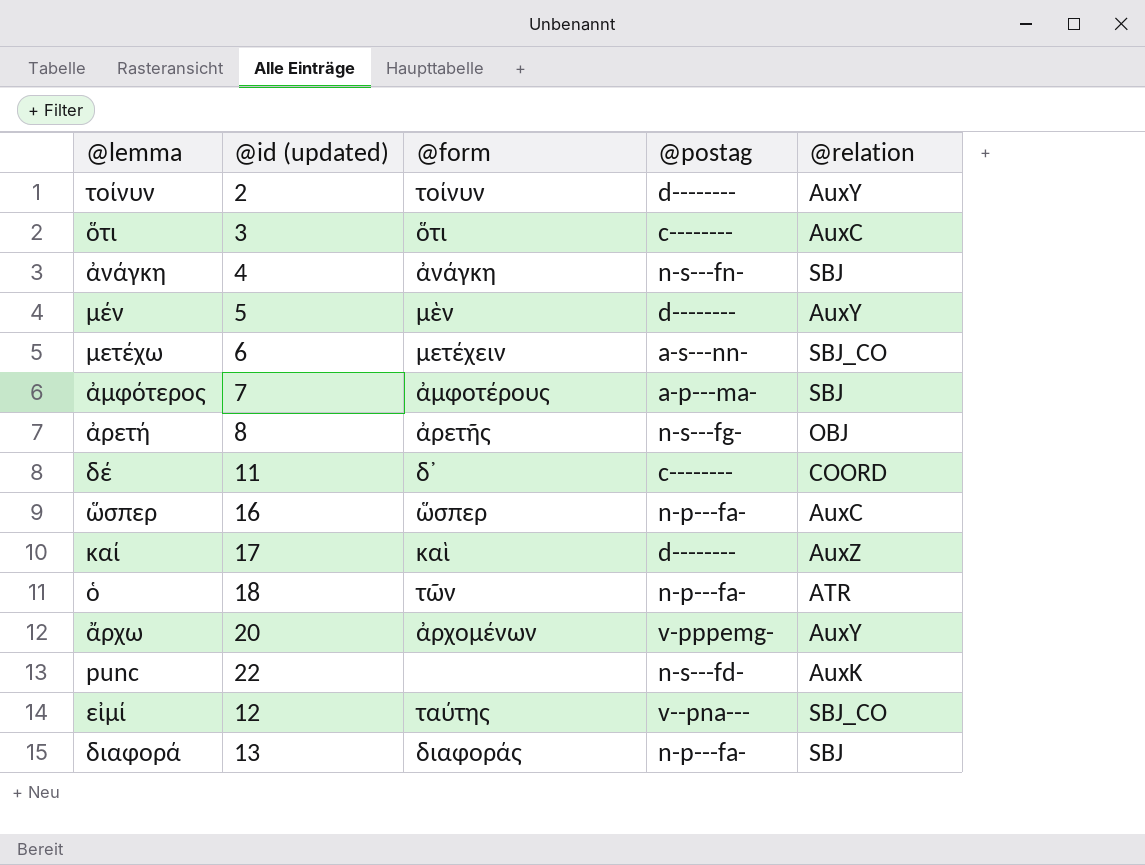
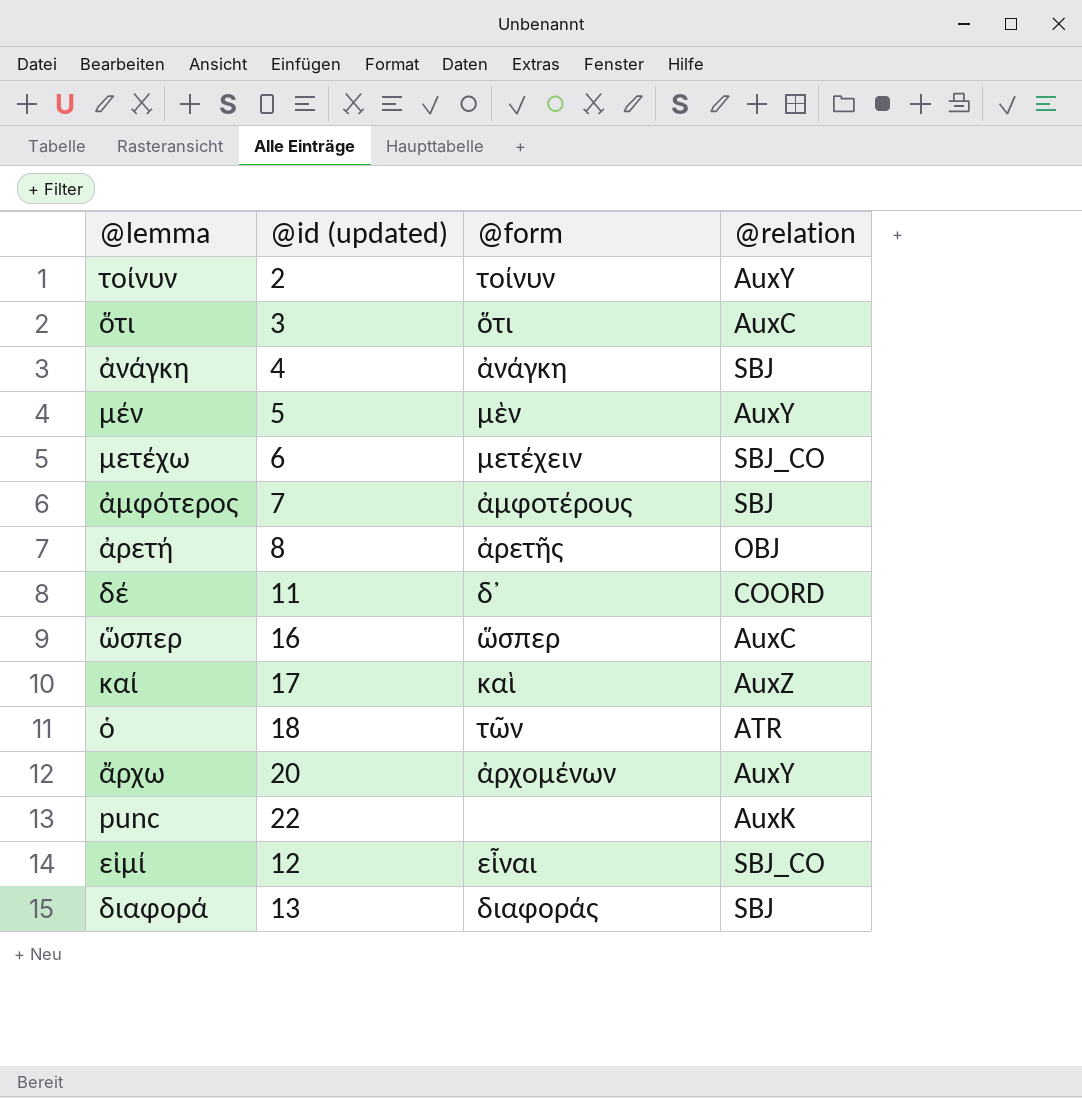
column @postag | position: 4 -> none
εἰμί | @form: ταύτης -> εἶναι

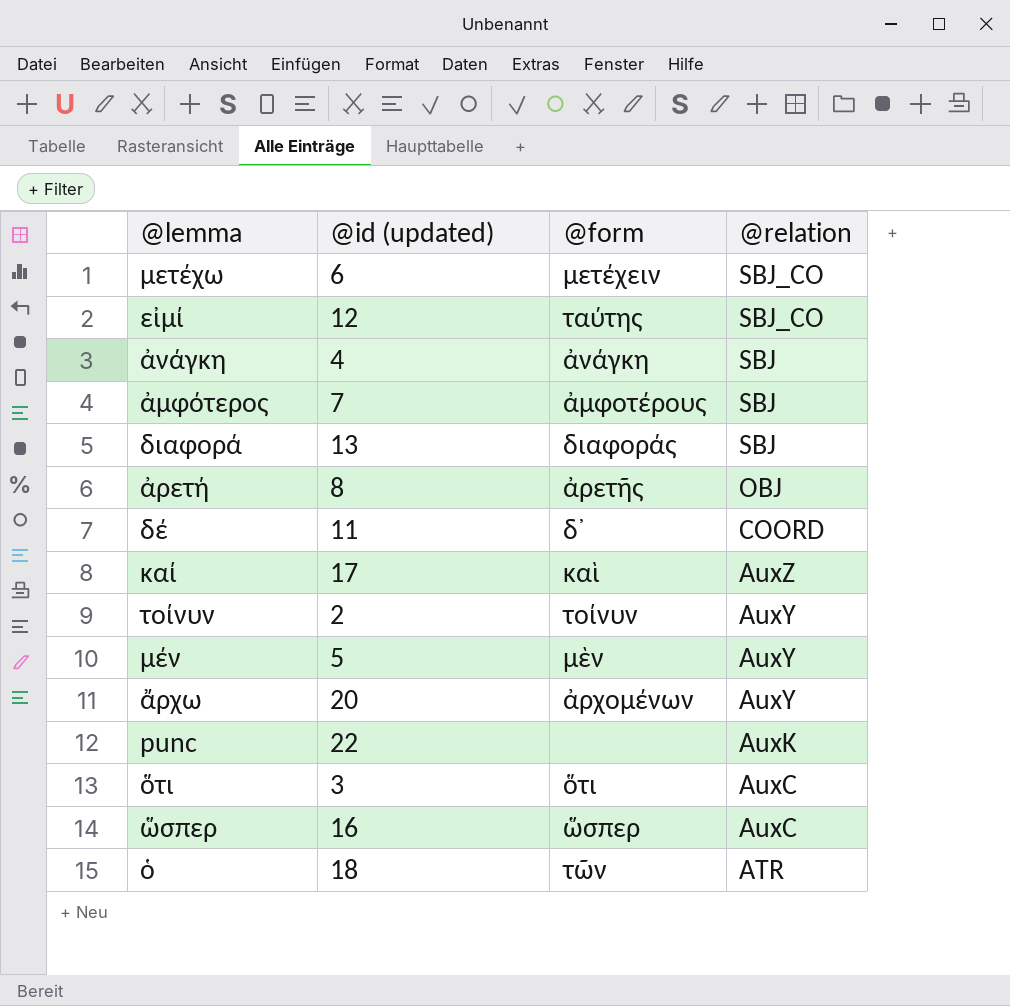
row order: none -> @relation descending
εἰμί | @form: εἶναι -> ταύτης

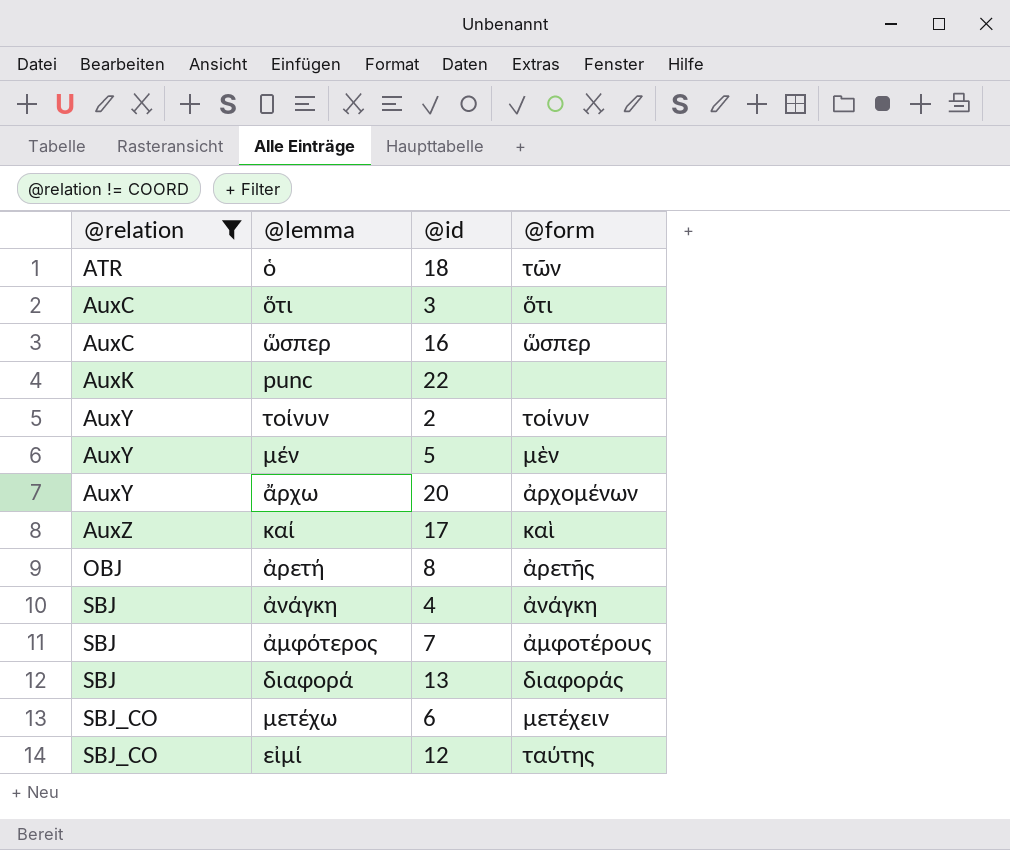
filter: none -> @relation != COORD
row order: @relation descending -> @relation ascending
column @relation | position: 4 -> 1
column name: @id (updated) -> @id

